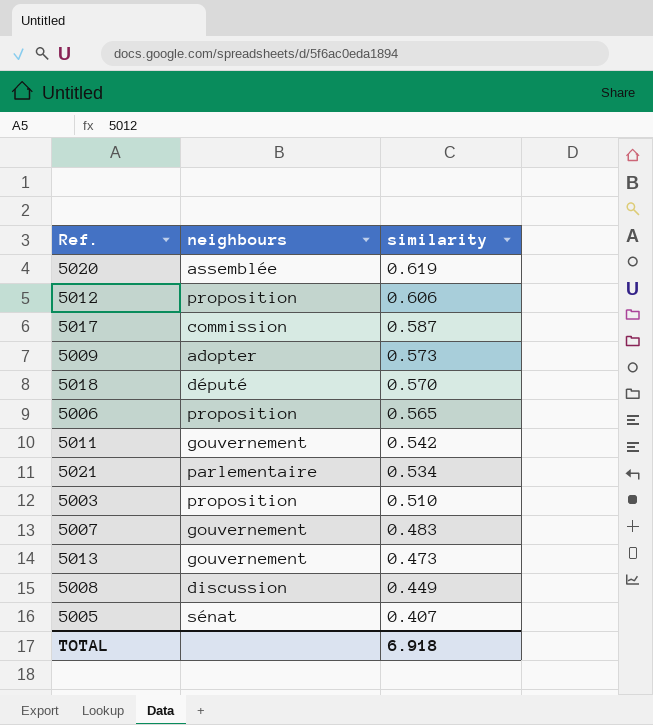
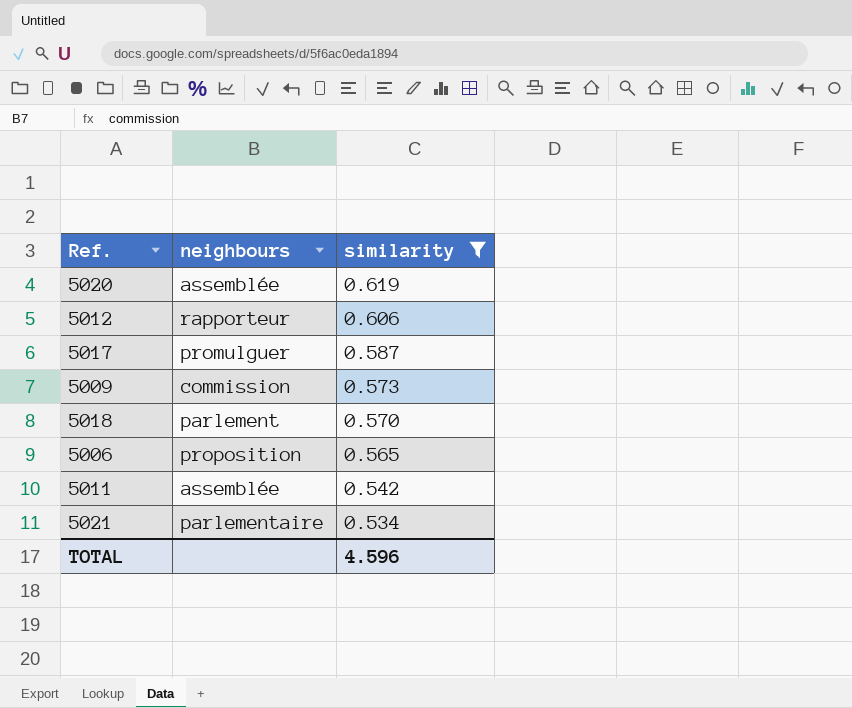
filter: none -> similarity >= 0.534
5012 | neighbours: proposition -> rapporteur
5017 | neighbours: commission -> promulguer
5009 | neighbours: adopter -> commission
5018 | neighbours: député -> parlement
5011 | neighbours: gouvernement -> assemblée
TOTAL | similarity: 6.918 -> 4.596

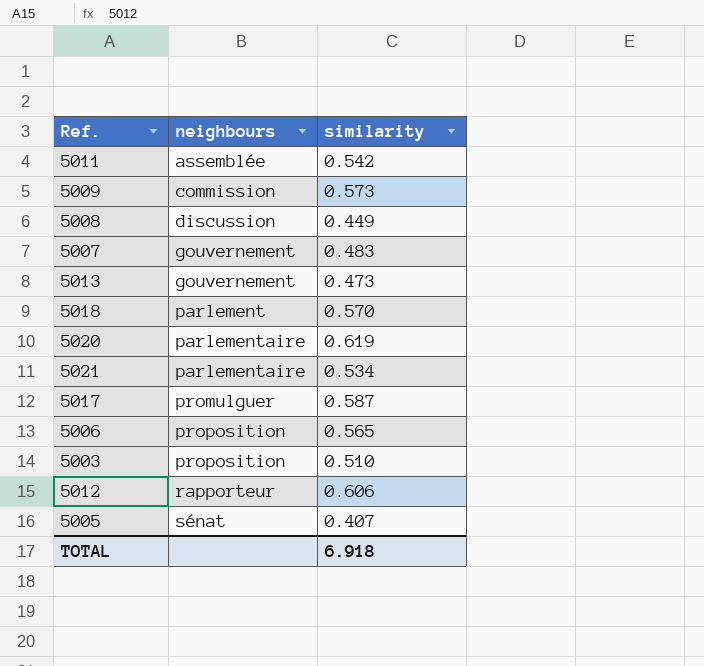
filter: similarity >= 0.534 -> none
row order: similarity descending -> neighbours ascending
5020 | neighbours: assemblée -> parlementaire
TOTAL | similarity: 4.596 -> 6.918

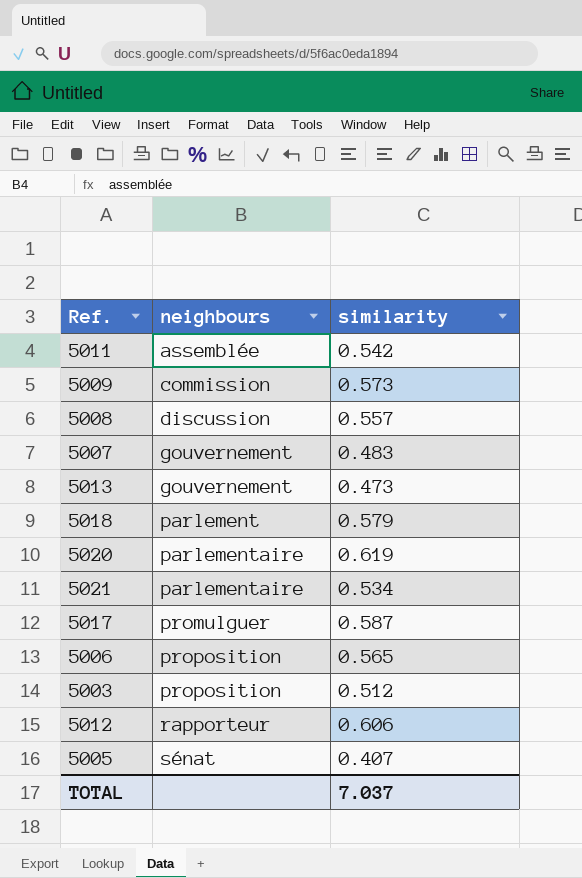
5008 | similarity: 0.449 -> 0.557
5018 | similarity: 0.570 -> 0.579
5003 | similarity: 0.510 -> 0.512
TOTAL | similarity: 6.918 -> 7.037

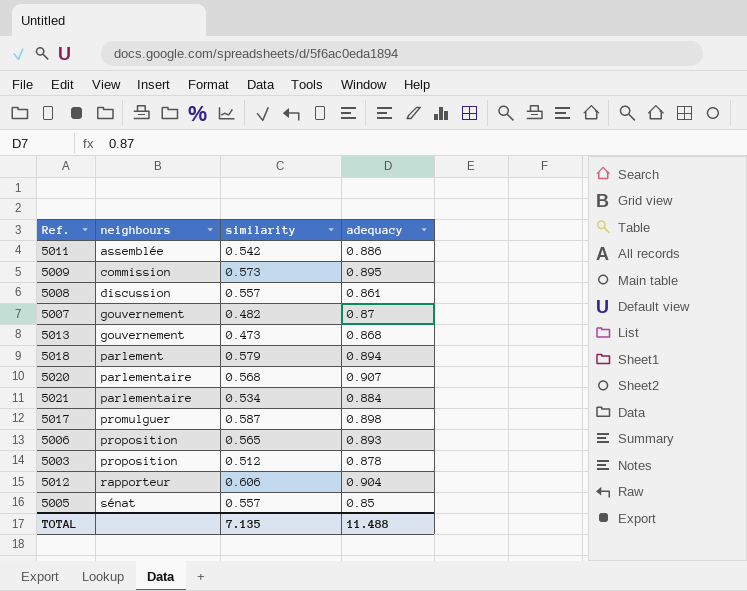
column adequacy | position: none -> 4
5007 | similarity: 0.483 -> 0.482
5020 | similarity: 0.619 -> 0.568
5005 | similarity: 0.407 -> 0.557
TOTAL | similarity: 7.037 -> 7.135

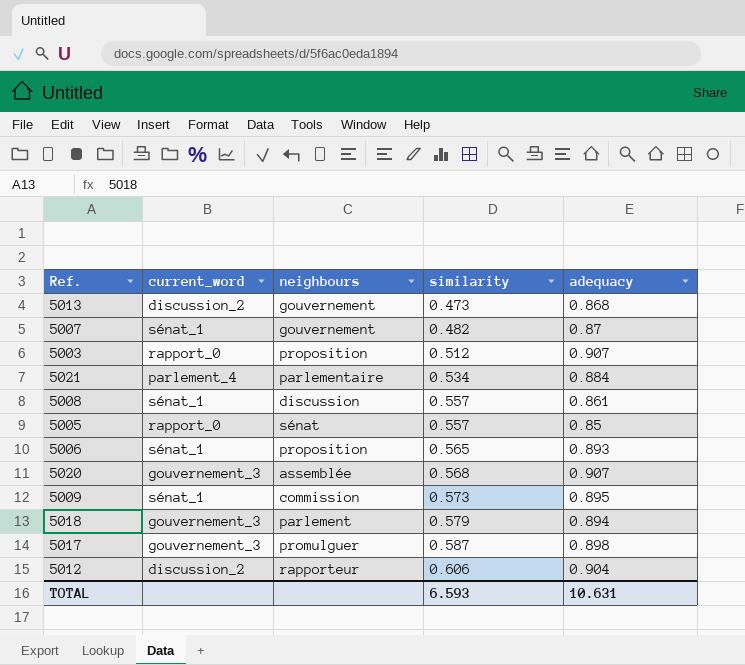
row order: neighbours ascending -> similarity ascending
column current_word | position: none -> 2
row 5011: assemblée | 0.542 | 0.886 -> none
5003 | adequacy: 0.878 -> 0.907
5020 | neighbours: parlementaire -> assemblée
TOTAL | similarity: 7.135 -> 6.593
TOTAL | adequacy: 11.488 -> 10.631

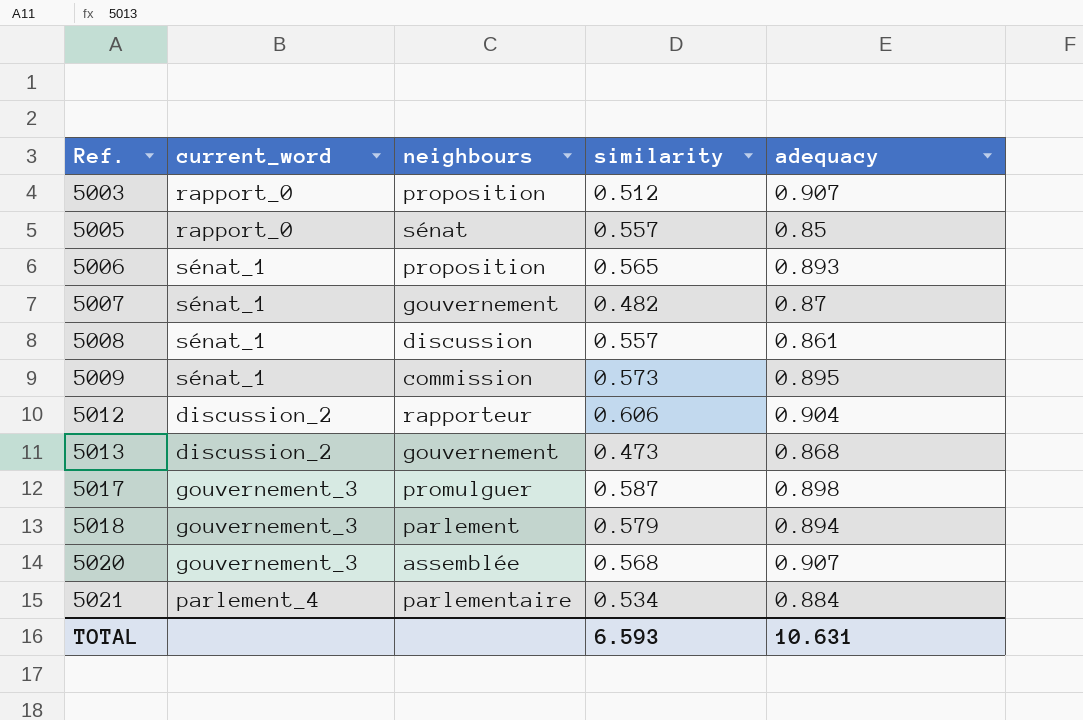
row order: similarity ascending -> Ref. ascending

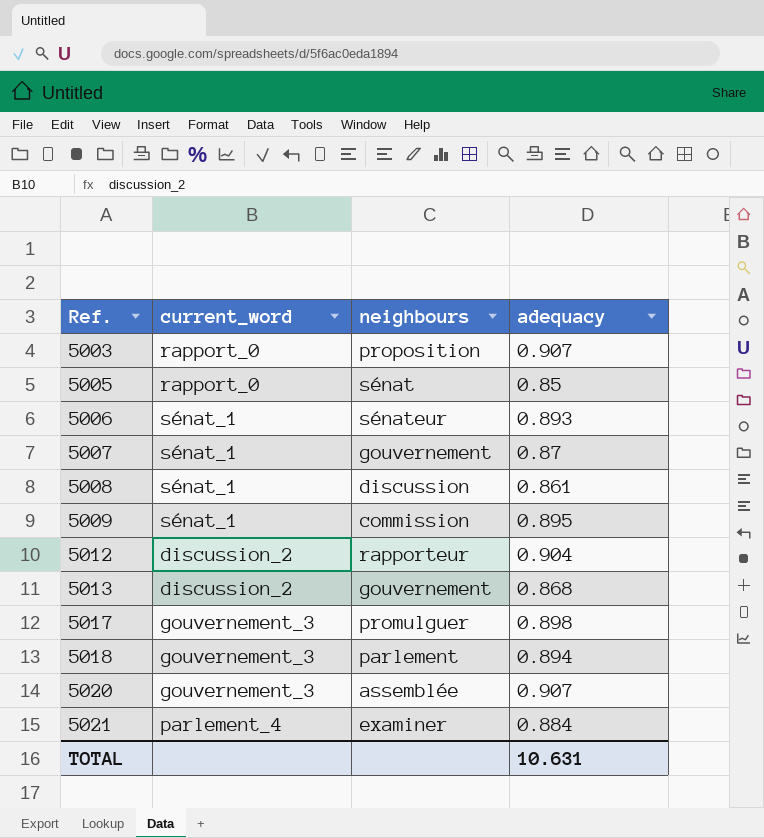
column similarity | position: 4 -> none
5006 | neighbours: proposition -> sénateur
5021 | neighbours: parlementaire -> examiner

